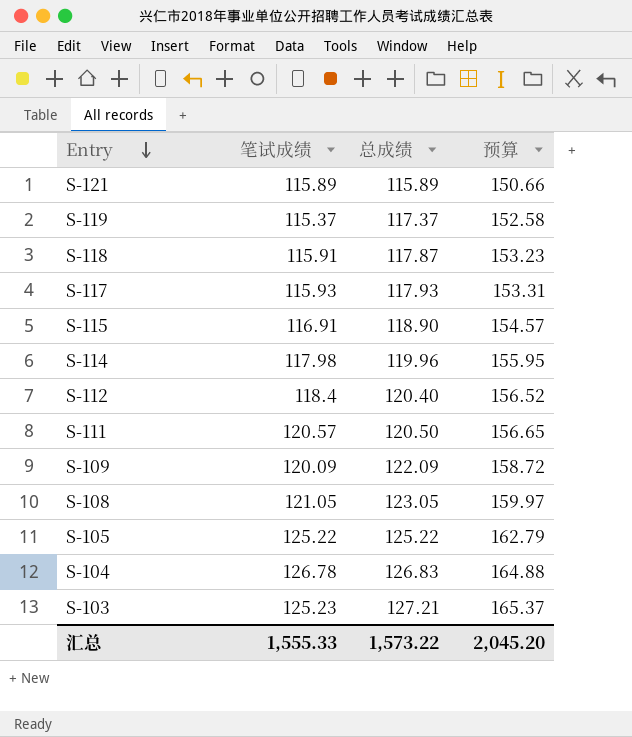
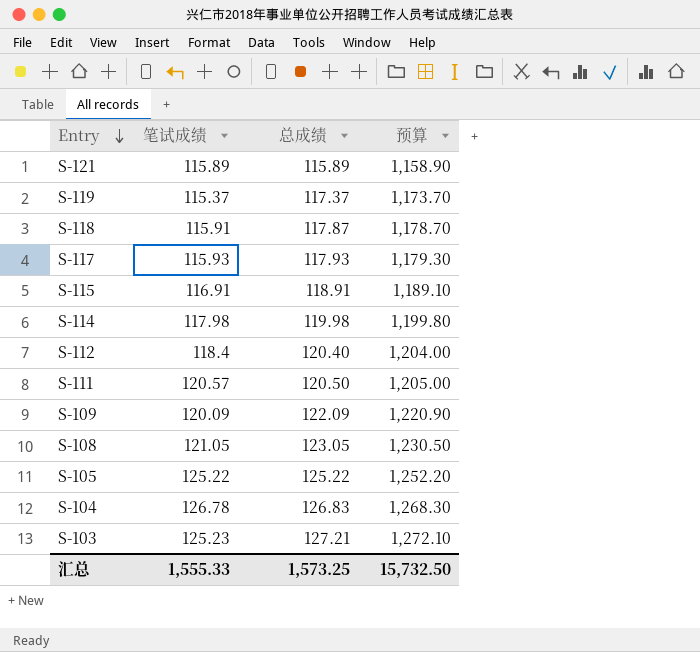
column 预算 | formula: [总成绩] * 1.3 -> [总成绩] * 10
S-115 | 总成绩: 118.90 -> 118.91
S-114 | 总成绩: 119.96 -> 119.98
汇总 | 总成绩: 1,573.22 -> 1,573.25
汇总 | 预算: 2,045.20 -> 15,732.50

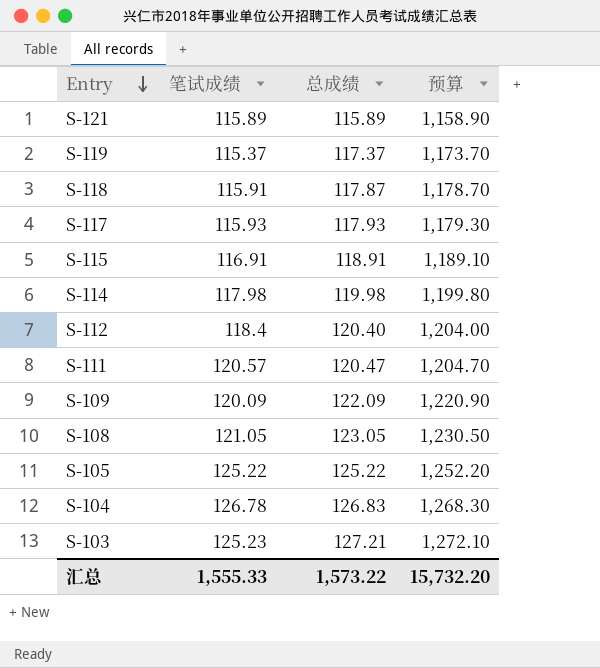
S-111 | 总成绩: 120.50 -> 120.47
S-111 | 预算: 1,205.00 -> 1,204.70
汇总 | 总成绩: 1,573.25 -> 1,573.22
汇总 | 预算: 15,732.50 -> 15,732.20

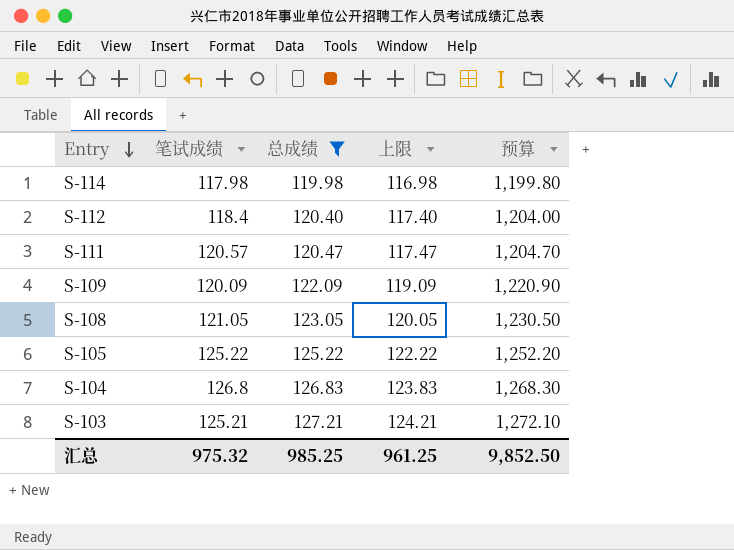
filter: none -> 总成绩 >= 119.98
column 上限 | formula: none -> [总成绩] - 3
S-104 | 笔试成绩: 126.78 -> 126.8
S-103 | 笔试成绩: 125.23 -> 125.21
汇总 | 笔试成绩: 1,555.33 -> 975.32
汇总 | 总成绩: 1,573.22 -> 985.25
汇总 | 预算: 15,732.20 -> 9,852.50

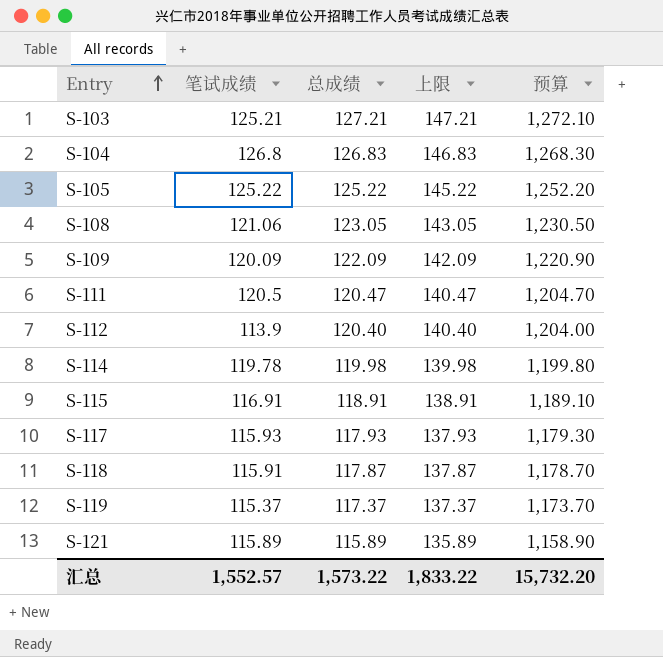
filter: 总成绩 >= 119.98 -> none
row order: Entry descending -> Entry ascending
column 上限 | formula: [总成绩] - 3 -> [总成绩] + 20
S-108 | 笔试成绩: 121.05 -> 121.06
S-111 | 笔试成绩: 120.57 -> 120.5
S-112 | 笔试成绩: 118.4 -> 113.9
S-114 | 笔试成绩: 117.98 -> 119.78
汇总 | 笔试成绩: 975.32 -> 1,552.57
汇总 | 总成绩: 985.25 -> 1,573.22
汇总 | 上限: 961.25 -> 1,833.22
汇总 | 预算: 9,852.50 -> 15,732.20

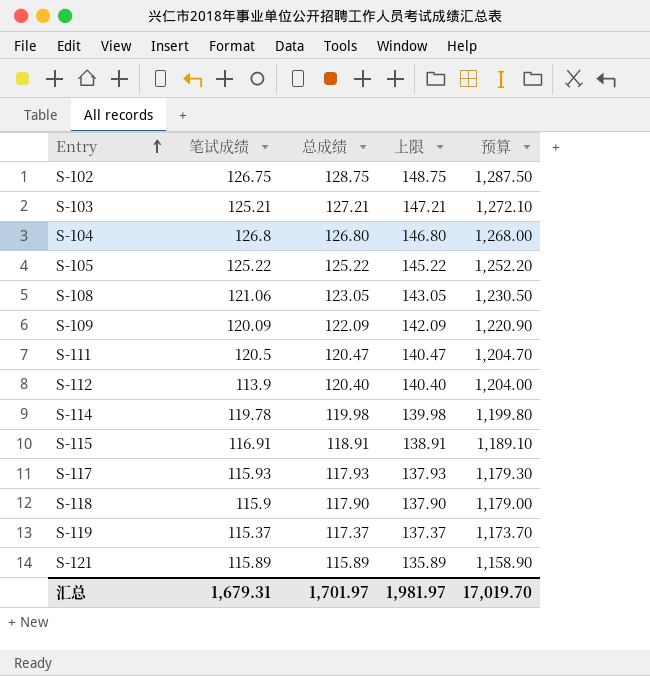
row S-102: none -> 126.75 | 128.75 | 148.75 | 1,287.50
S-104 | 总成绩: 126.83 -> 126.80
S-104 | 上限: 146.83 -> 146.80
S-104 | 预算: 1,268.30 -> 1,268.00
S-118 | 笔试成绩: 115.91 -> 115.9
S-118 | 总成绩: 117.87 -> 117.90
S-118 | 上限: 137.87 -> 137.90
S-118 | 预算: 1,178.70 -> 1,179.00
汇总 | 笔试成绩: 1,552.57 -> 1,679.31
汇总 | 总成绩: 1,573.22 -> 1,701.97
汇总 | 上限: 1,833.22 -> 1,981.97
汇总 | 预算: 15,732.20 -> 17,019.70

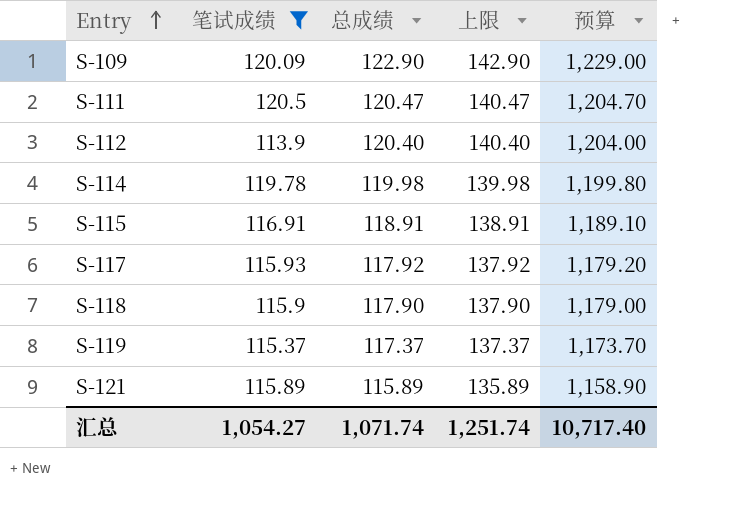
filter: none -> 笔试成绩 <= 120.5
S-109 | 总成绩: 122.09 -> 122.90
S-109 | 上限: 142.09 -> 142.90
S-109 | 预算: 1,220.90 -> 1,229.00
S-117 | 总成绩: 117.93 -> 117.92
S-117 | 上限: 137.93 -> 137.92
S-117 | 预算: 1,179.30 -> 1,179.20
汇总 | 笔试成绩: 1,679.31 -> 1,054.27
汇总 | 总成绩: 1,701.97 -> 1,071.74
汇总 | 上限: 1,981.97 -> 1,251.74
汇总 | 预算: 17,019.70 -> 10,717.40

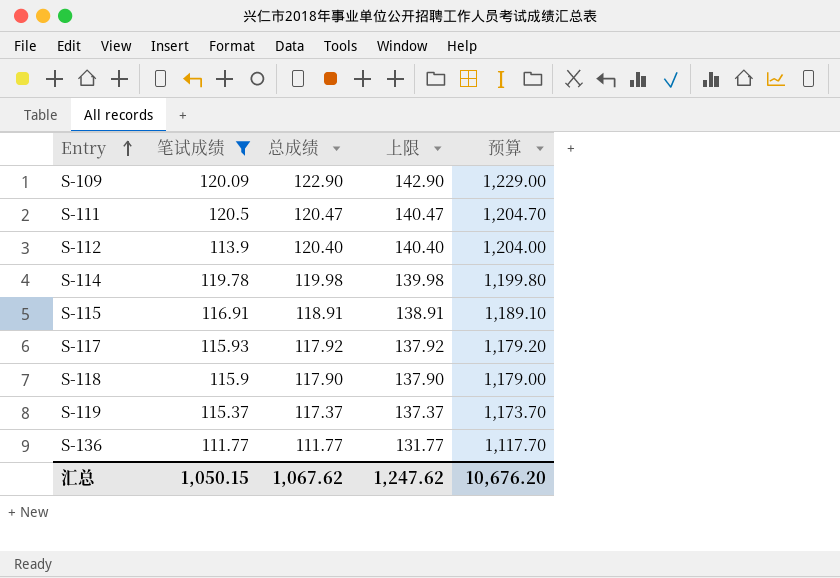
row S-121: 115.89 | 115.89 | 135.89 | 1,158.90 -> none
row S-136: none -> 111.77 | 111.77 | 131.77 | 1,117.70
汇总 | 笔试成绩: 1,054.27 -> 1,050.15
汇总 | 总成绩: 1,071.74 -> 1,067.62
汇总 | 上限: 1,251.74 -> 1,247.62
汇总 | 预算: 10,717.40 -> 10,676.20

